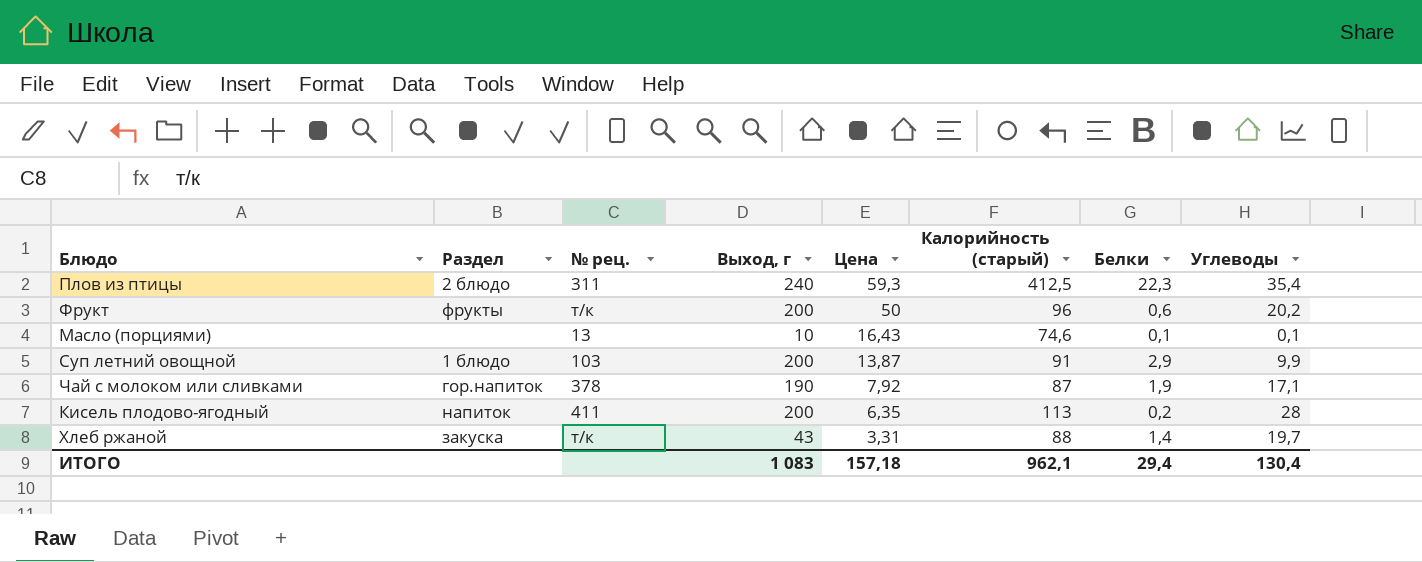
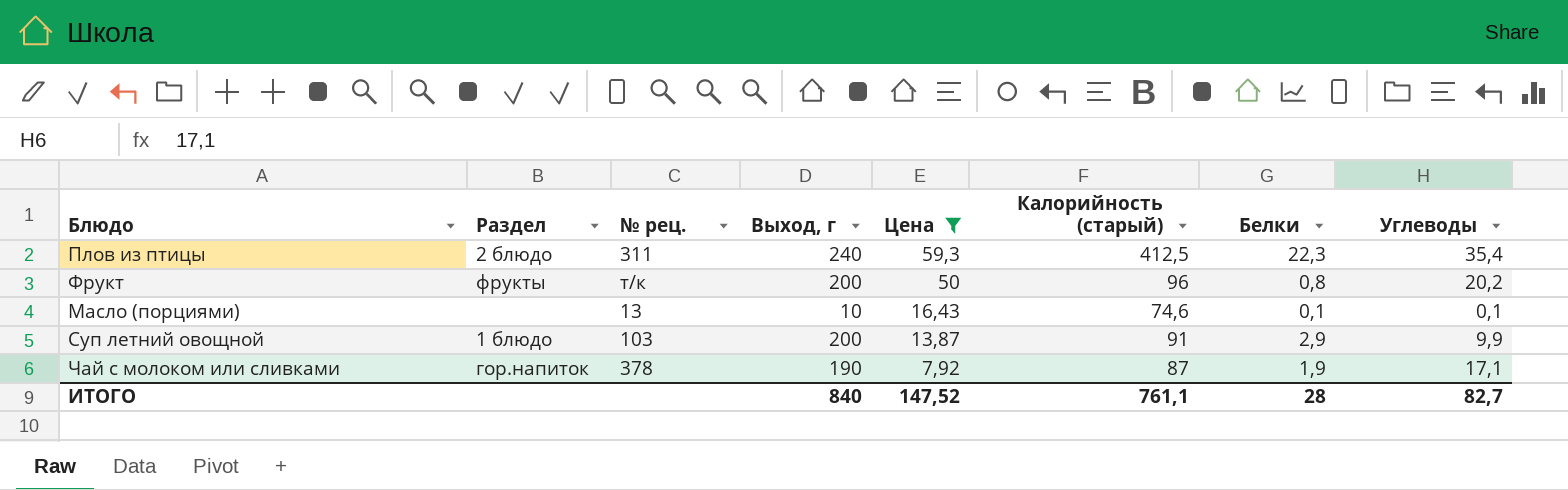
filter: none -> Цена >= 7,92
Фрукт | Белки: 0,6 -> 0,8
ИТОГО | Выход, г: 1 083 -> 840
ИТОГО | Цена: 157,18 -> 147,52
ИТОГО | Калорийность (старый): 962,1 -> 761,1
ИТОГО | Белки: 29,4 -> 28
ИТОГО | Углеводы: 130,4 -> 82,7

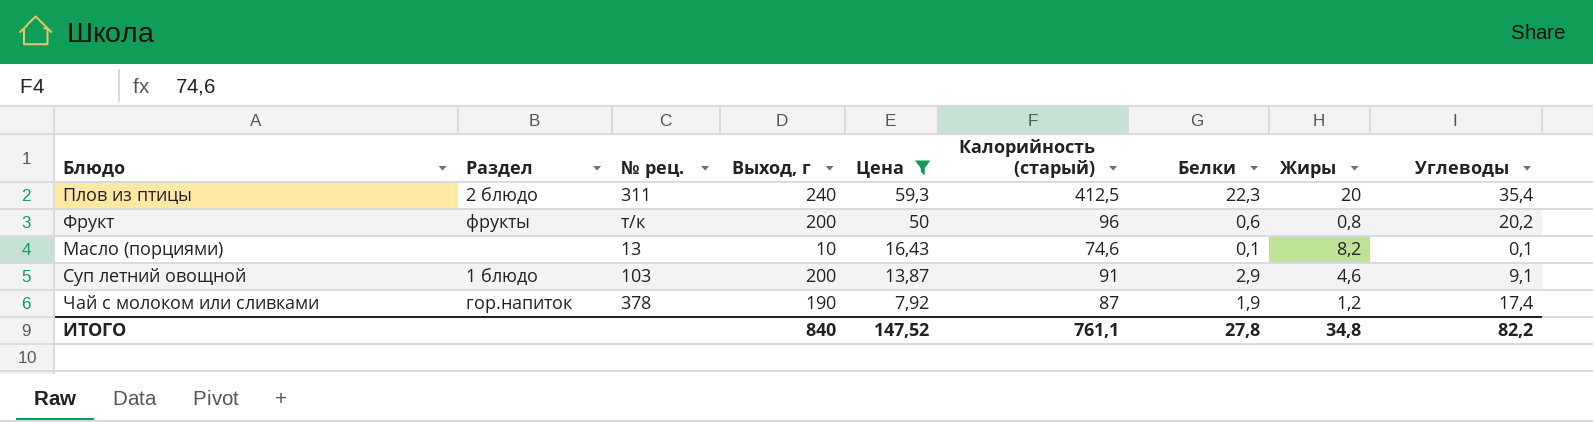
column Жиры | position: none -> 8
Фрукт | Белки: 0,8 -> 0,6
Суп летний овощной | Углеводы: 9,9 -> 9,1
Чай с молоком или сливками | Углеводы: 17,1 -> 17,4
ИТОГО | Белки: 28 -> 27,8
ИТОГО | Углеводы: 82,7 -> 82,2

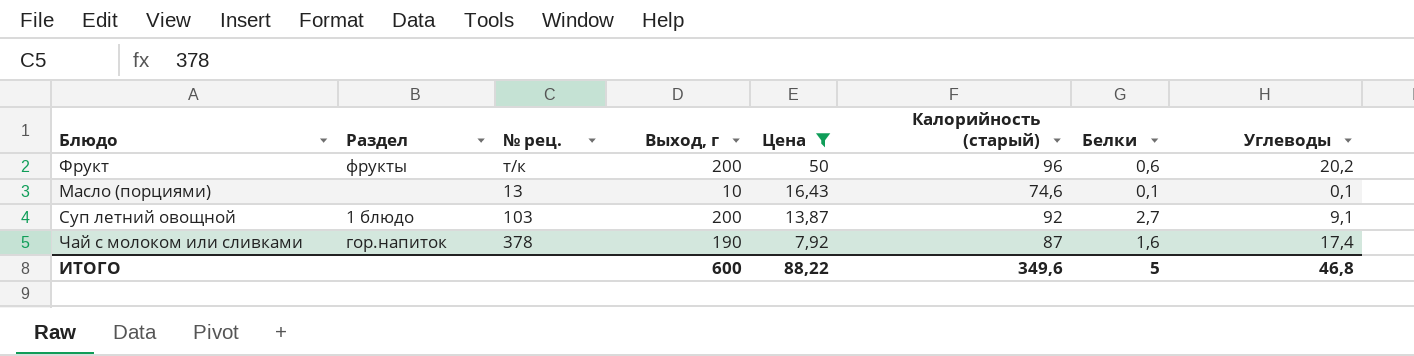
column Жиры | position: 8 -> none
row Плов из птицы: 2 блюдо | 311 | 240 | 59,3 | 412,5 | 22,3 | 20 | 35,4 -> none
Суп летний овощной | Калорийность (старый): 91 -> 92
Суп летний овощной | Белки: 2,9 -> 2,7
Чай с молоком или сливками | Белки: 1,9 -> 1,6
ИТОГО | Выход, г: 840 -> 600
ИТОГО | Цена: 147,52 -> 88,22
ИТОГО | Калорийность (старый): 761,1 -> 349,6
ИТОГО | Белки: 27,8 -> 5
ИТОГО | Углеводы: 82,2 -> 46,8

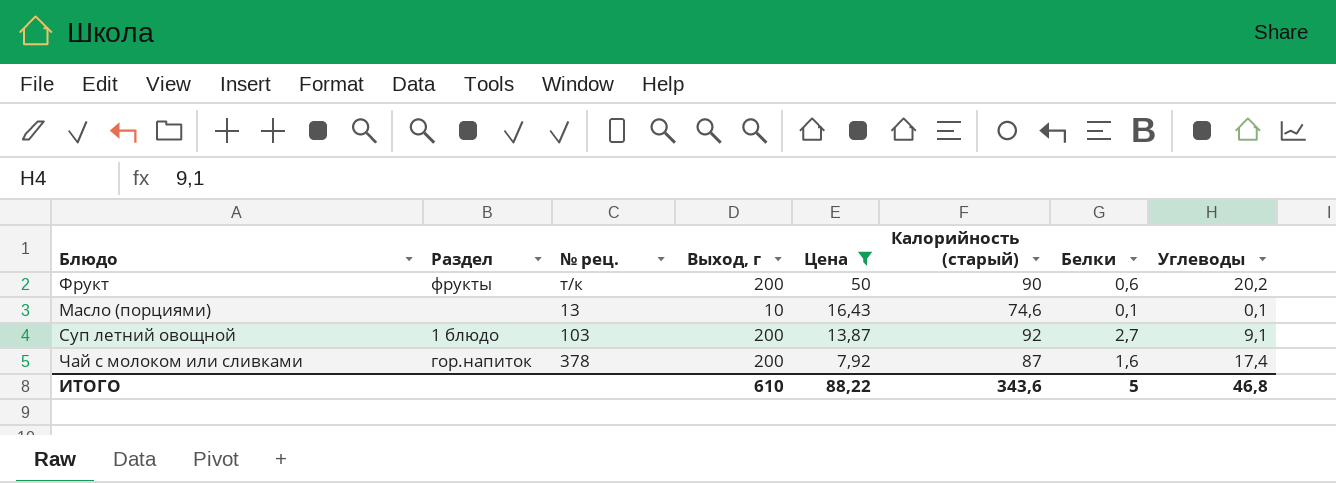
Фрукт | Калорийность (старый): 96 -> 90
Чай с молоком или сливками | Выход, г: 190 -> 200
ИТОГО | Выход, г: 600 -> 610
ИТОГО | Калорийность (старый): 349,6 -> 343,6

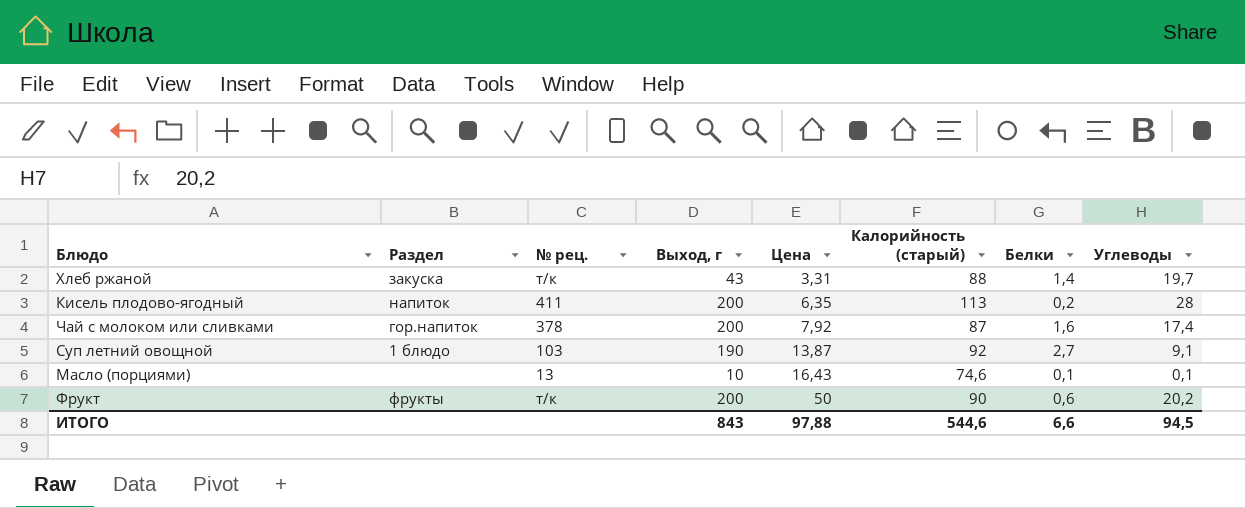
filter: Цена >= 7,92 -> none
row order: Цена descending -> Цена ascending
Суп летний овощной | Выход, г: 200 -> 190
ИТОГО | Выход, г: 610 -> 843
ИТОГО | Цена: 88,22 -> 97,88
ИТОГО | Калорийность (старый): 343,6 -> 544,6
ИТОГО | Белки: 5 -> 6,6
ИТОГО | Углеводы: 46,8 -> 94,5

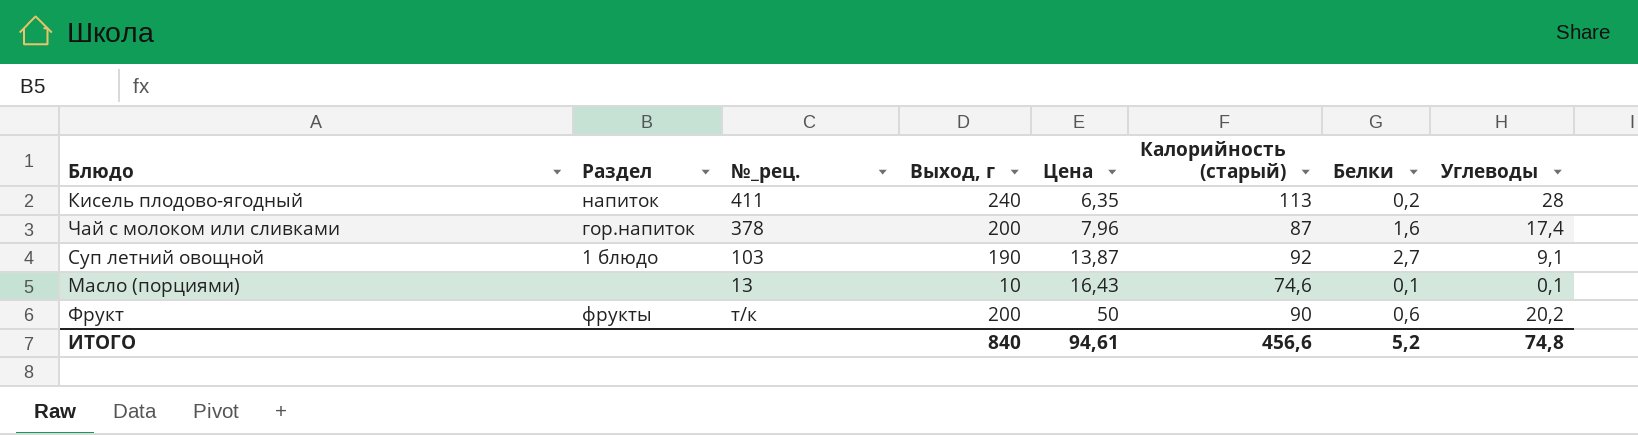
column name: № рец. -> №_рец.
row Хлеб ржаной: закуска | т/к | 43 | 3,31 | 88 | 1,4 | 19,7 -> none
Кисель плодово-ягодный | Выход, г: 200 -> 240
Чай с молоком или сливками | Цена: 7,92 -> 7,96
ИТОГО | Выход, г: 843 -> 840
ИТОГО | Цена: 97,88 -> 94,61
ИТОГО | Калорийность (старый): 544,6 -> 456,6
ИТОГО | Белки: 6,6 -> 5,2
ИТОГО | Углеводы: 94,5 -> 74,8

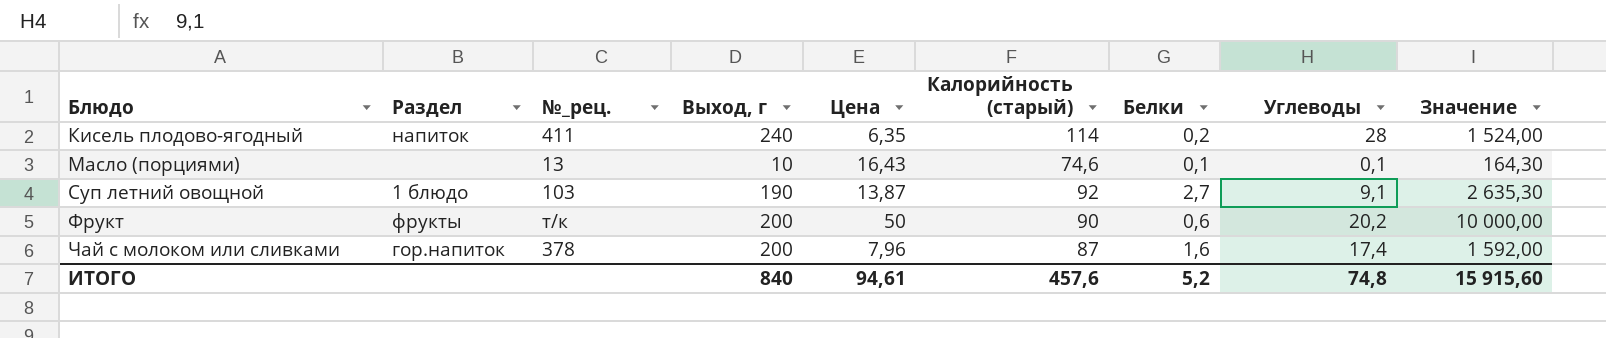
row order: Цена ascending -> Блюдо ascending
column Значение | formula: none -> [Выход, г] * [Цена]
Кисель плодово-ягодный | Калорийность (старый): 113 -> 114
ИТОГО | Калорийность (старый): 456,6 -> 457,6

